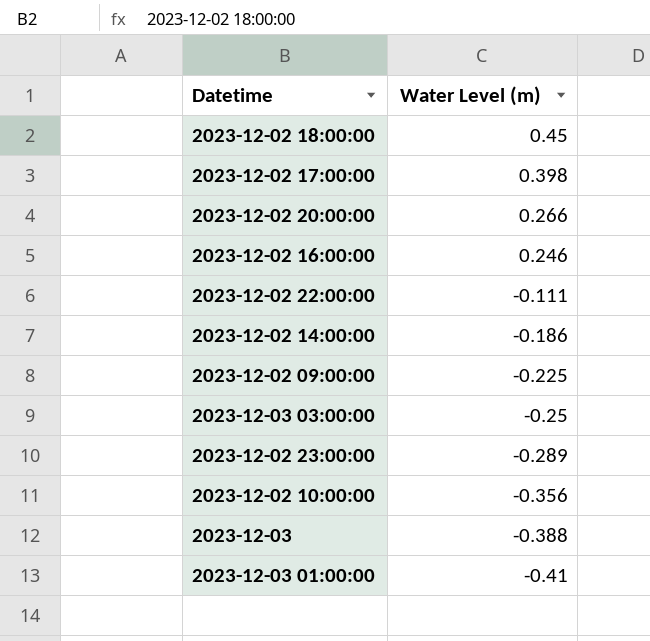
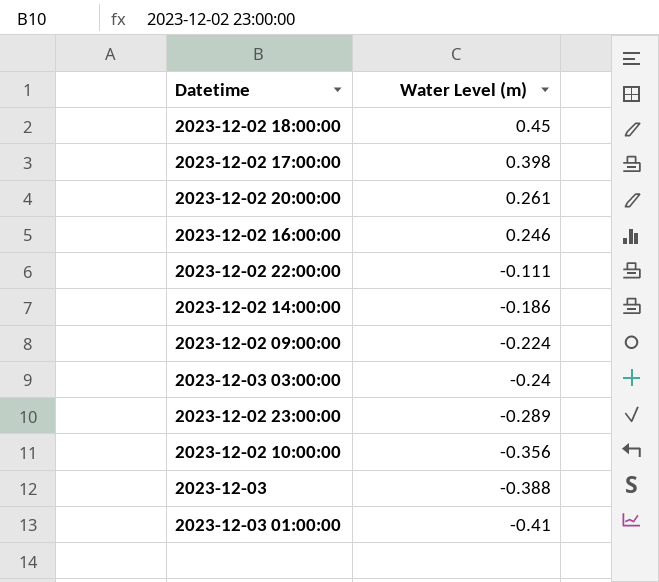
2023-12-02 20:00:00 | Water Level (m): 0.266 -> 0.261
2023-12-02 09:00:00 | Water Level (m): -0.225 -> -0.224
2023-12-03 03:00:00 | Water Level (m): -0.25 -> -0.24

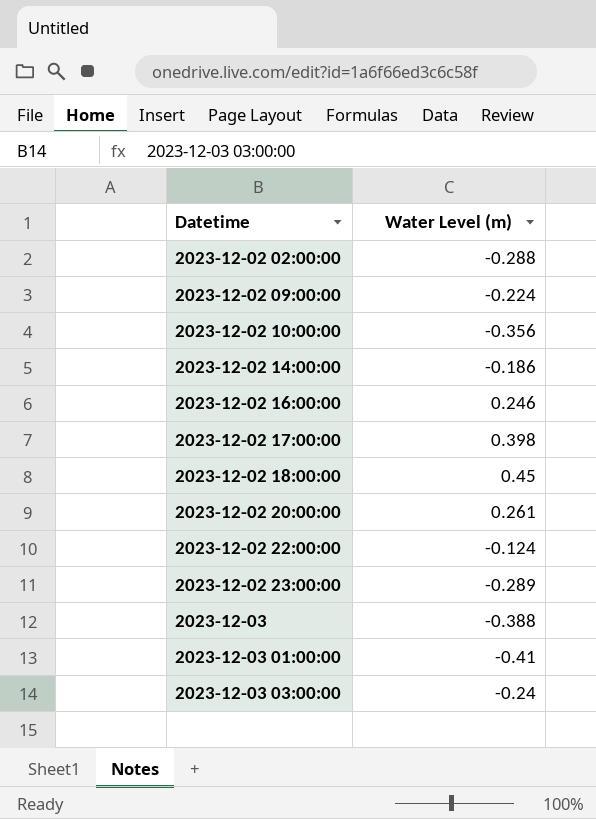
row order: Water Level (m) descending -> Datetime ascending
row 2023-12-02 02:00:00: none -> -0.288
2023-12-02 22:00:00 | Water Level (m): -0.111 -> -0.124

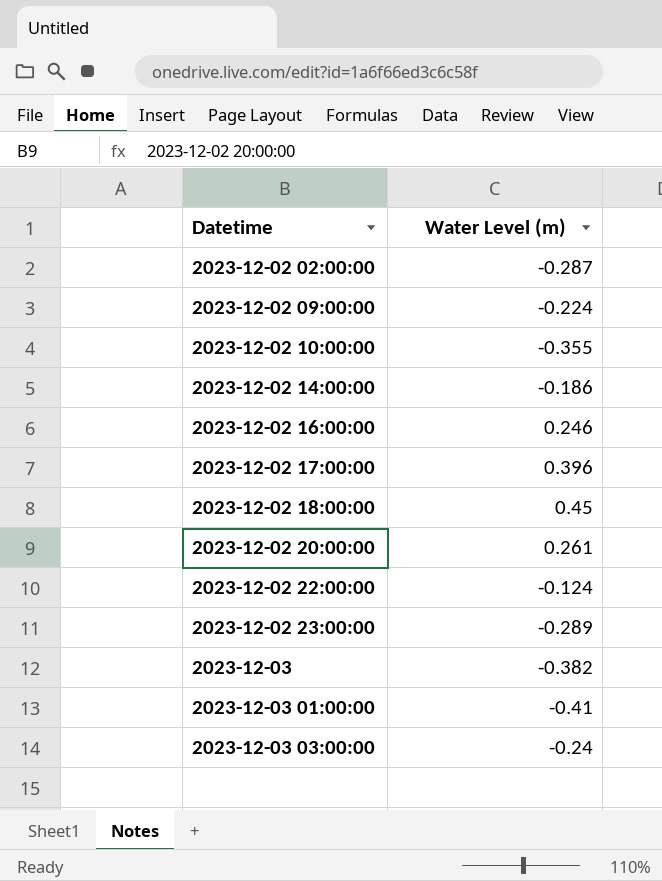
2023-12-02 02:00:00 | Water Level (m): -0.288 -> -0.287
2023-12-02 10:00:00 | Water Level (m): -0.356 -> -0.355
2023-12-02 17:00:00 | Water Level (m): 0.398 -> 0.396
2023-12-03 | Water Level (m): -0.388 -> -0.382

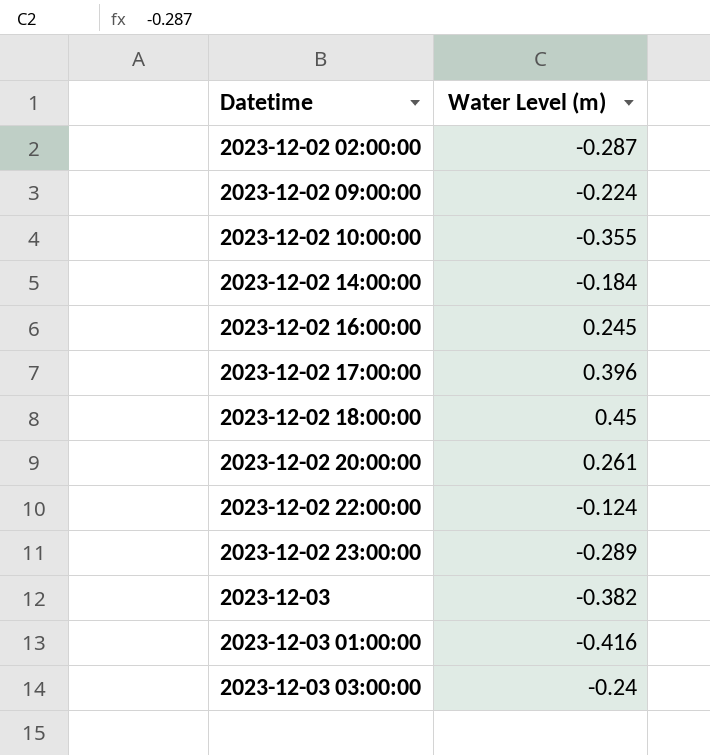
2023-12-02 14:00:00 | Water Level (m): -0.186 -> -0.184
2023-12-02 16:00:00 | Water Level (m): 0.246 -> 0.245
2023-12-03 01:00:00 | Water Level (m): -0.41 -> -0.416

